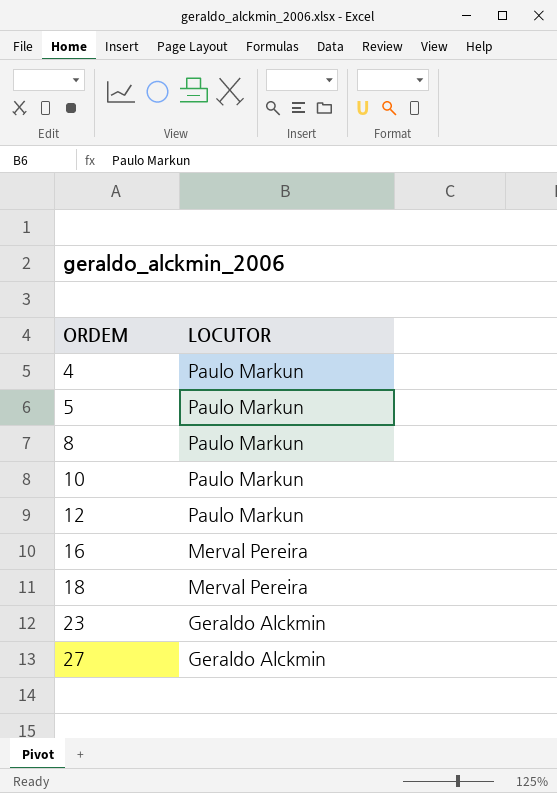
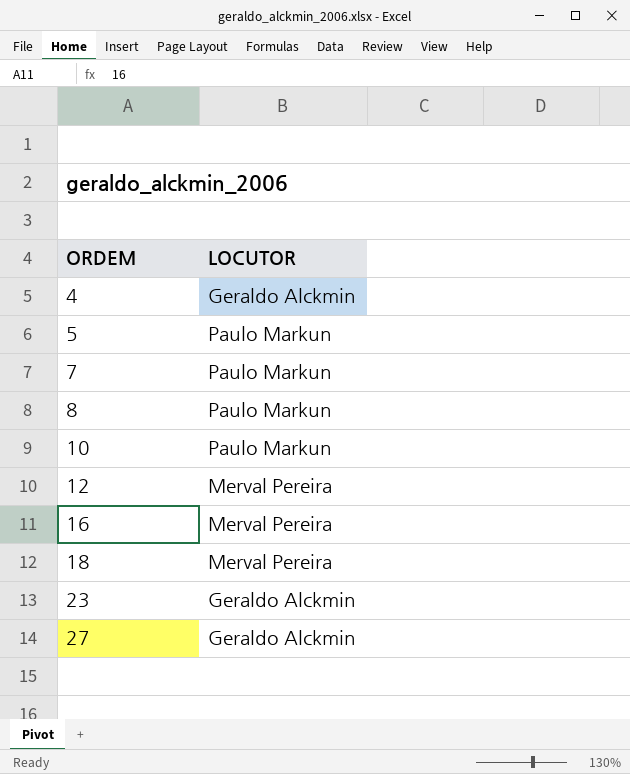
4 | LOCUTOR: Paulo Markun -> Geraldo Alckmin
row 7: none -> Paulo Markun
12 | LOCUTOR: Paulo Markun -> Merval Pereira

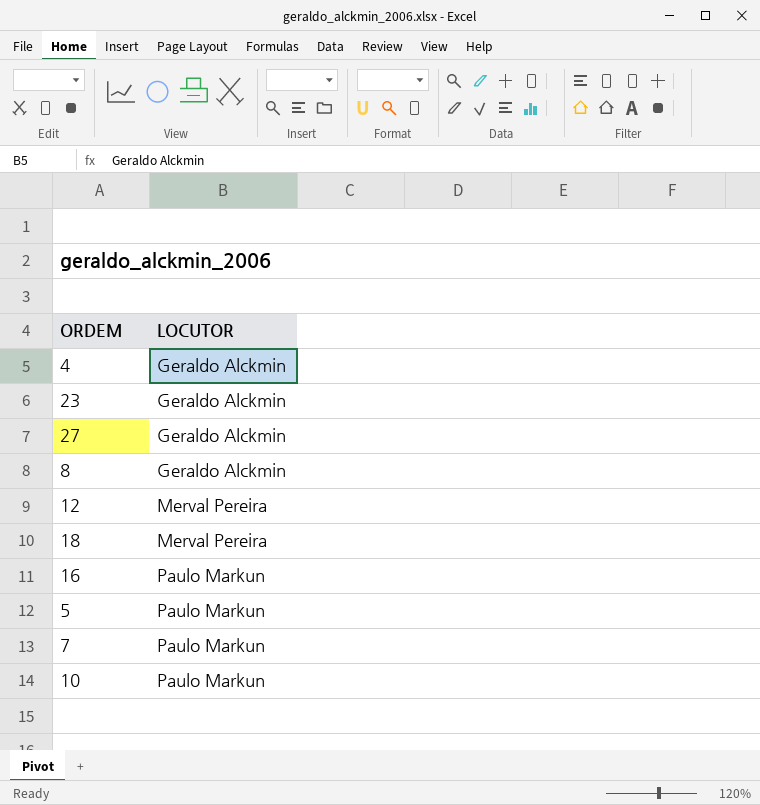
row order: ORDEM ascending -> LOCUTOR ascending
8 | LOCUTOR: Paulo Markun -> Geraldo Alckmin
16 | LOCUTOR: Merval Pereira -> Paulo Markun

